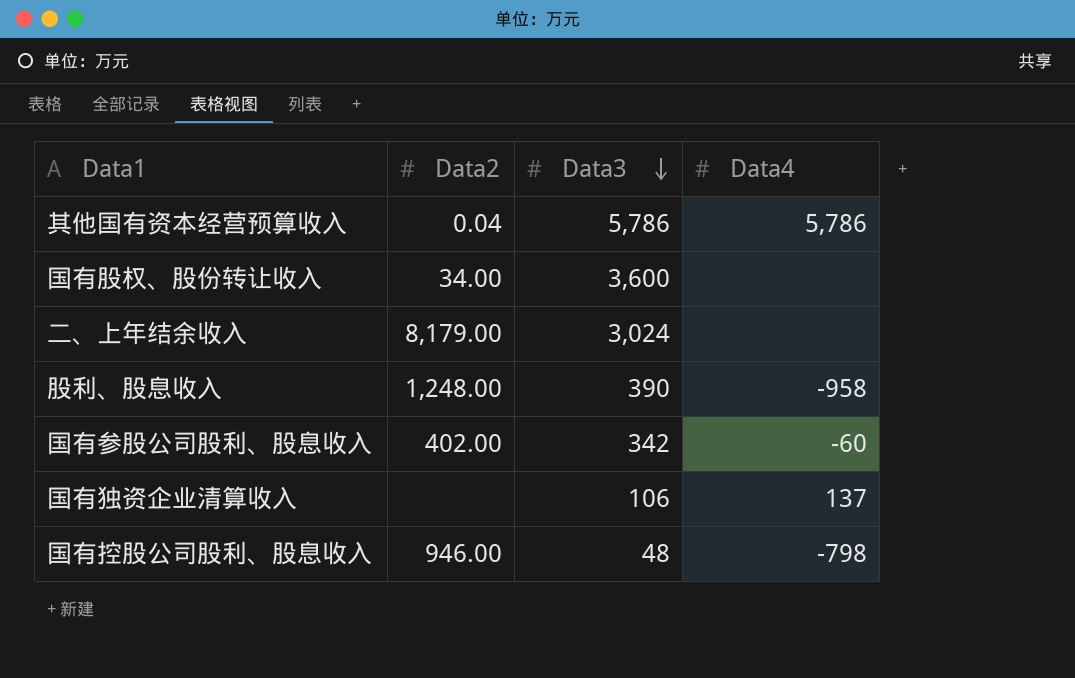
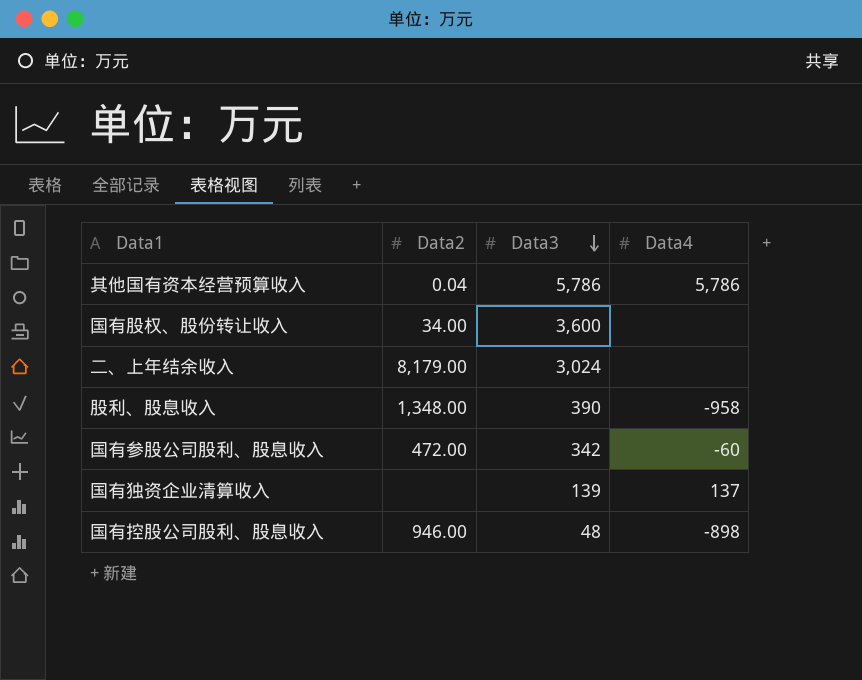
股利、股息收入 | Data2: 1,248.00 -> 1,348.00
国有参股公司股利、股息收入 | Data2: 402.00 -> 472.00
国有独资企业清算收入 | Data3: 106 -> 139
国有控股公司股利、股息收入 | Data4: -798 -> -898

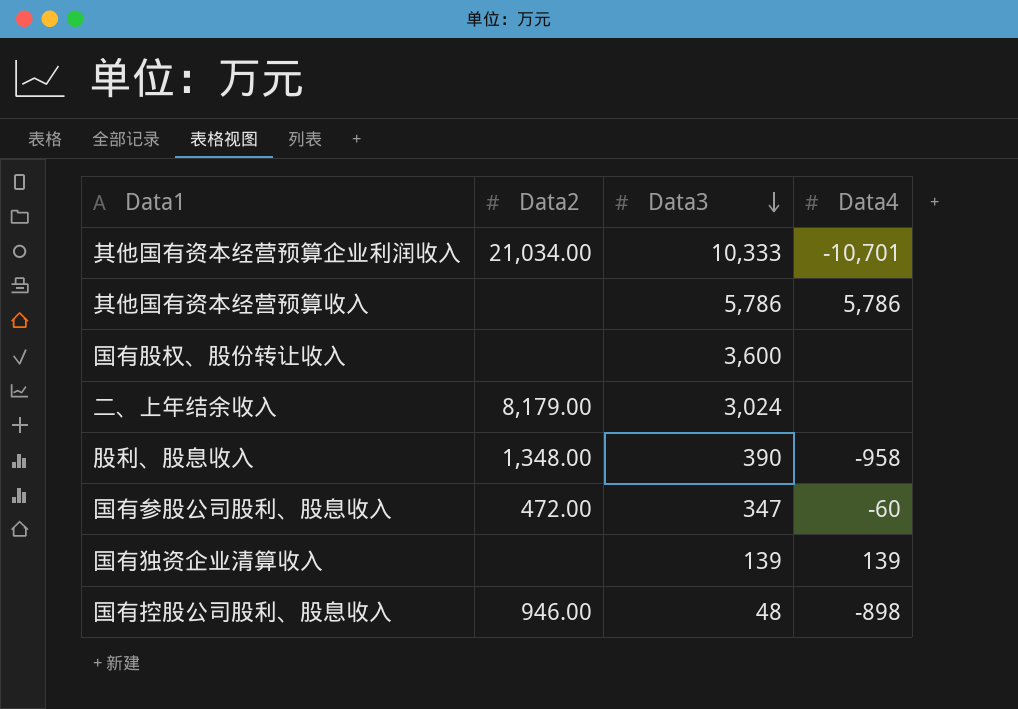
row 其他国有资本经营预算企业利润收入: none -> 21,034.00 | 10,333 | -10,701
其他国有资本经营预算收入 | Data2: 0.04 -> none
国有股权、股份转让收入 | Data2: 34.00 -> none
国有参股公司股利、股息收入 | Data3: 342 -> 347
国有独资企业清算收入 | Data4: 137 -> 139

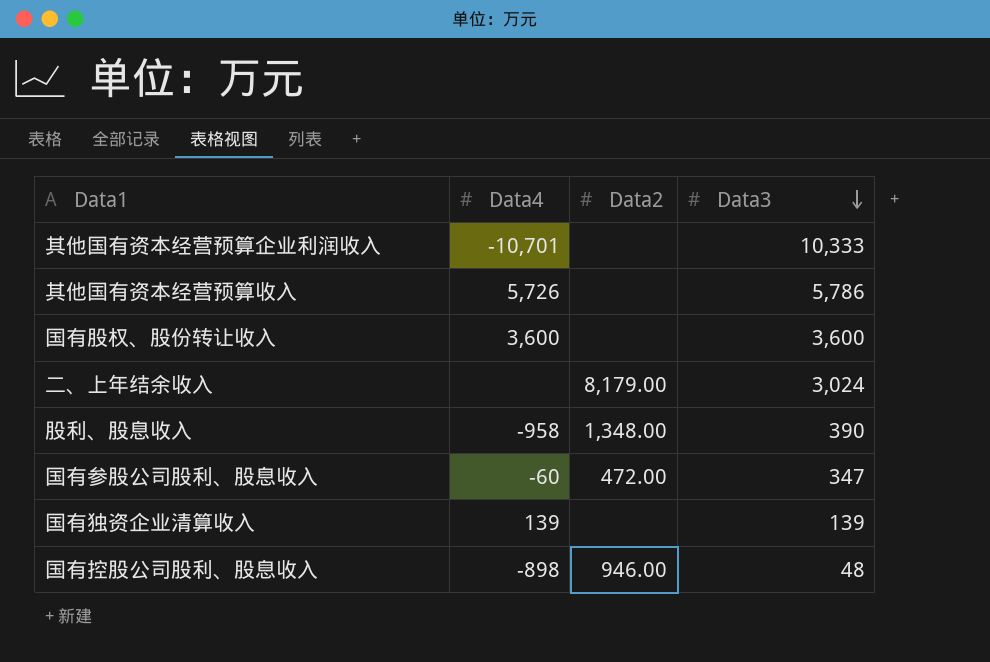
column Data4 | position: 4 -> 2
其他国有资本经营预算企业利润收入 | Data2: 21,034.00 -> none
其他国有资本经营预算收入 | Data4: 5,786 -> 5,726
国有股权、股份转让收入 | Data4: none -> 3,600

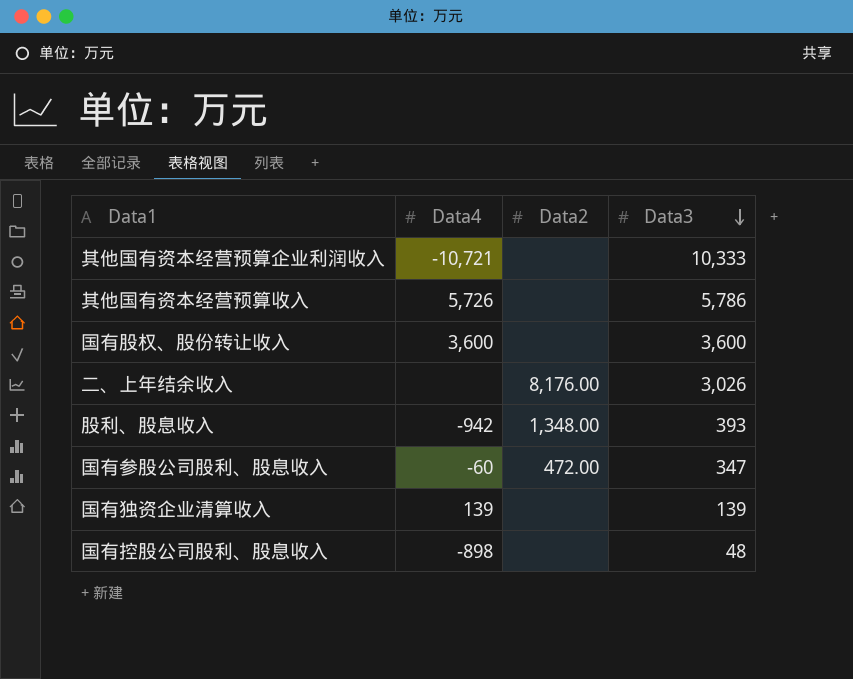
其他国有资本经营预算企业利润收入 | Data4: -10,701 -> -10,721
二、上年结余收入 | Data2: 8,179.00 -> 8,176.00
二、上年结余收入 | Data3: 3,024 -> 3,026
股利、股息收入 | Data4: -958 -> -942
股利、股息收入 | Data3: 390 -> 393
国有控股公司股利、股息收入 | Data2: 946.00 -> none

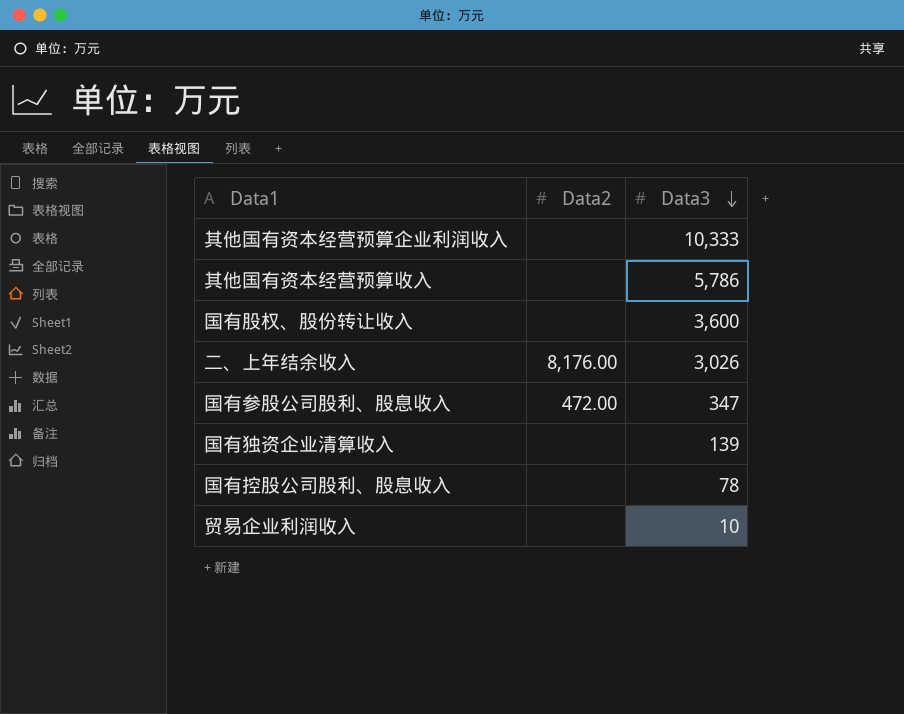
column Data4 | position: 2 -> none
row 股利、股息收入: -942 | 1,348.00 | 393 -> none
国有控股公司股利、股息收入 | Data3: 48 -> 78
row 贸易企业利润收入: none -> none | 10

